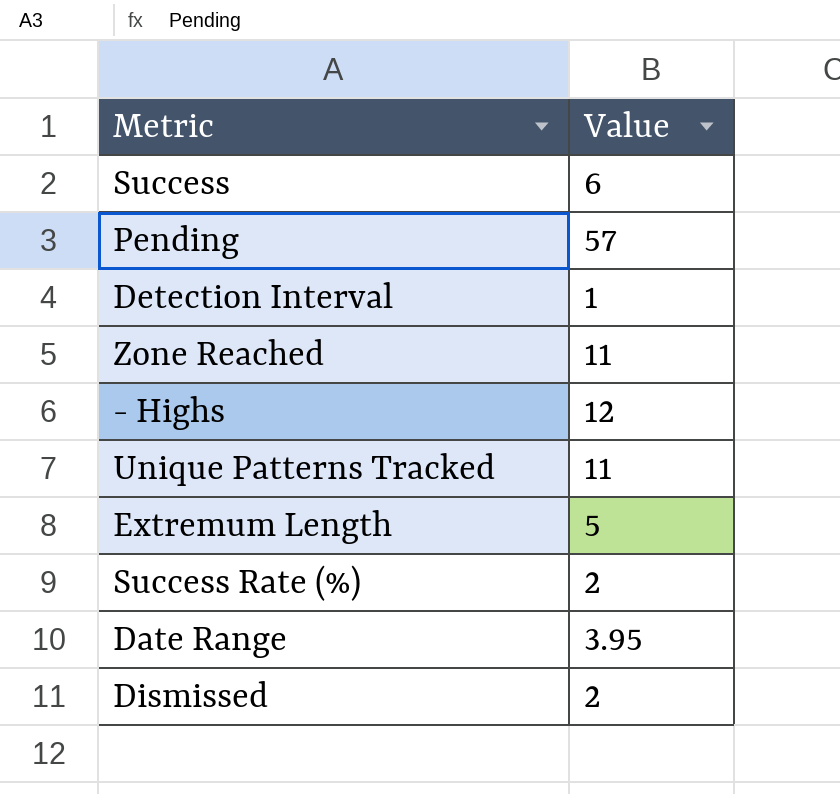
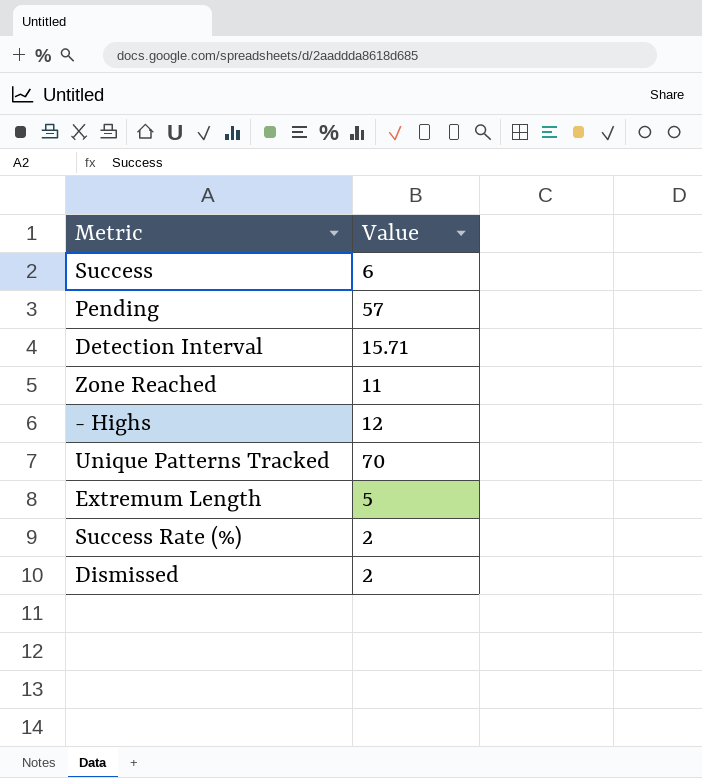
row Date Range: 3.95 -> none
Detection Interval | Value: 1 -> 15.71
Unique Patterns Tracked | Value: 11 -> 70

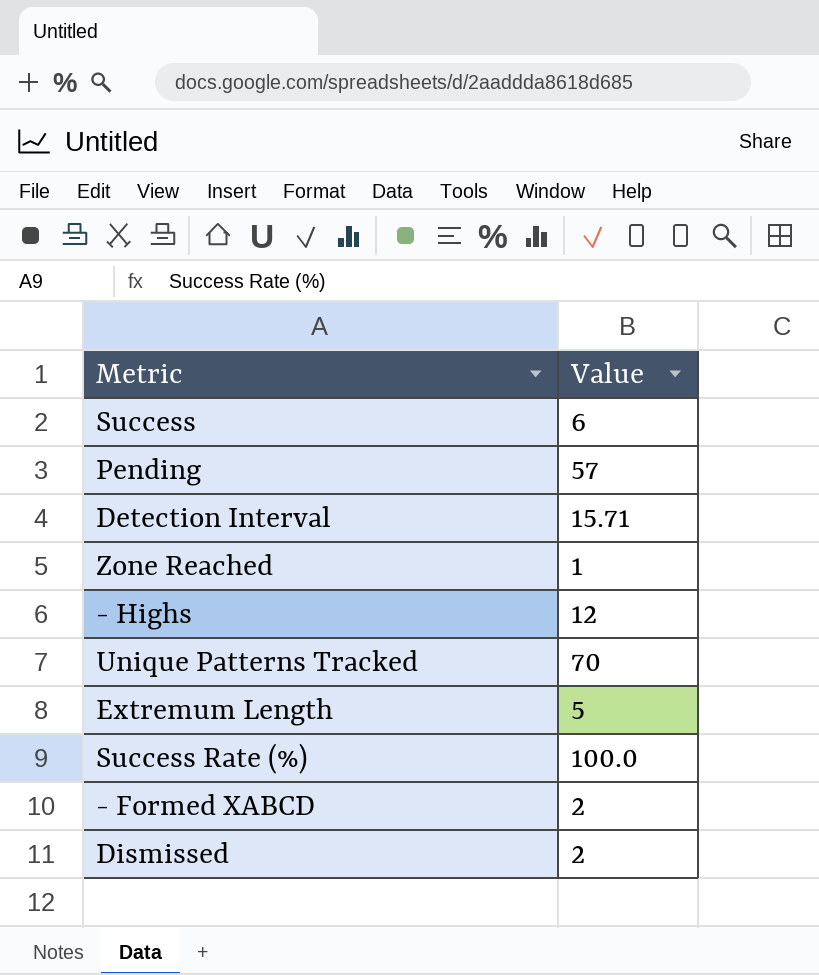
Zone Reached | Value: 11 -> 1
Success Rate (%) | Value: 2 -> 100.0
row - Formed XABCD: none -> 2

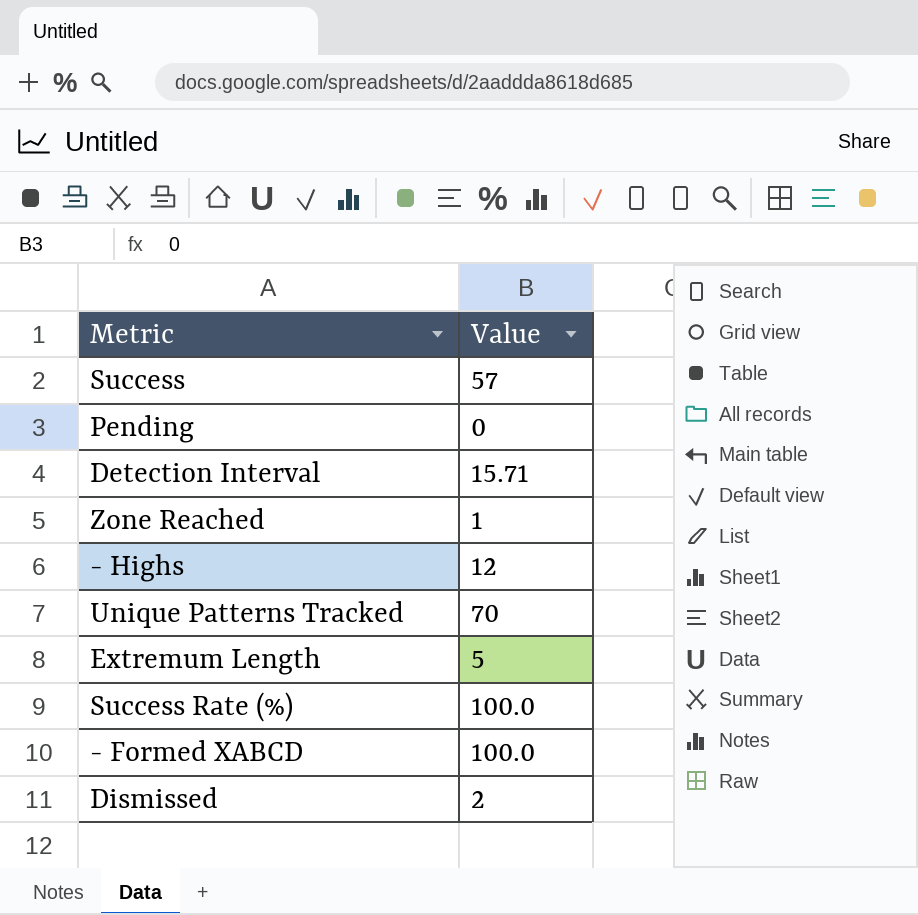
Success | Value: 6 -> 57
Pending | Value: 57 -> 0
- Formed XABCD | Value: 2 -> 100.0

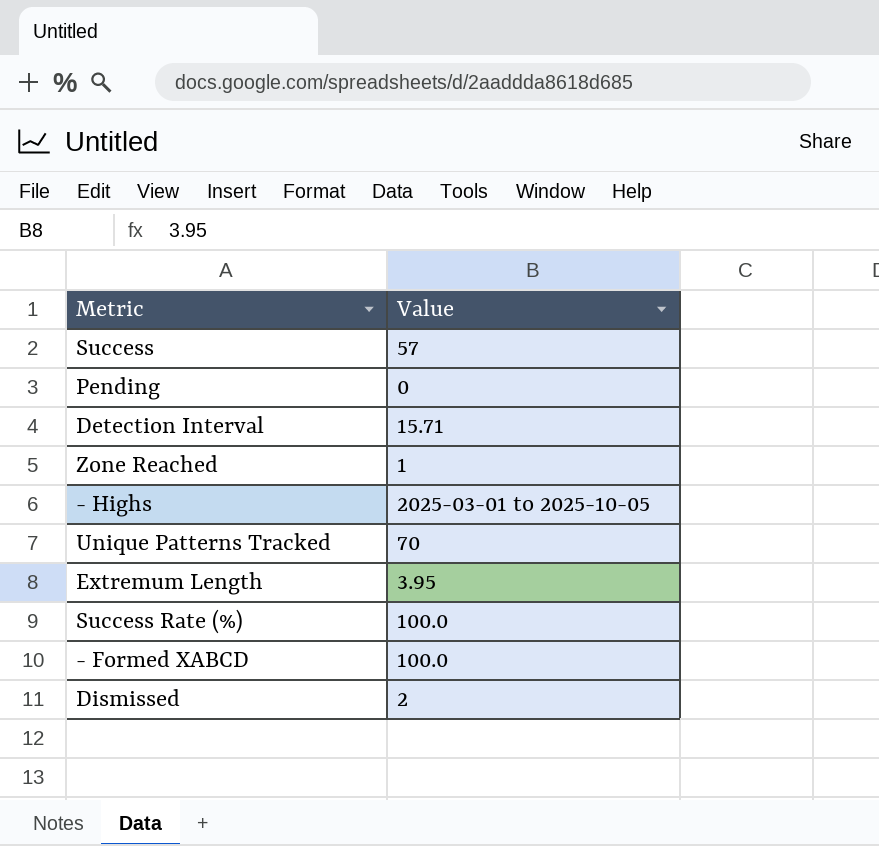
- Highs | Value: 12 -> 2025-03-01 to 2025-10-05
Extremum Length | Value: 5 -> 3.95

